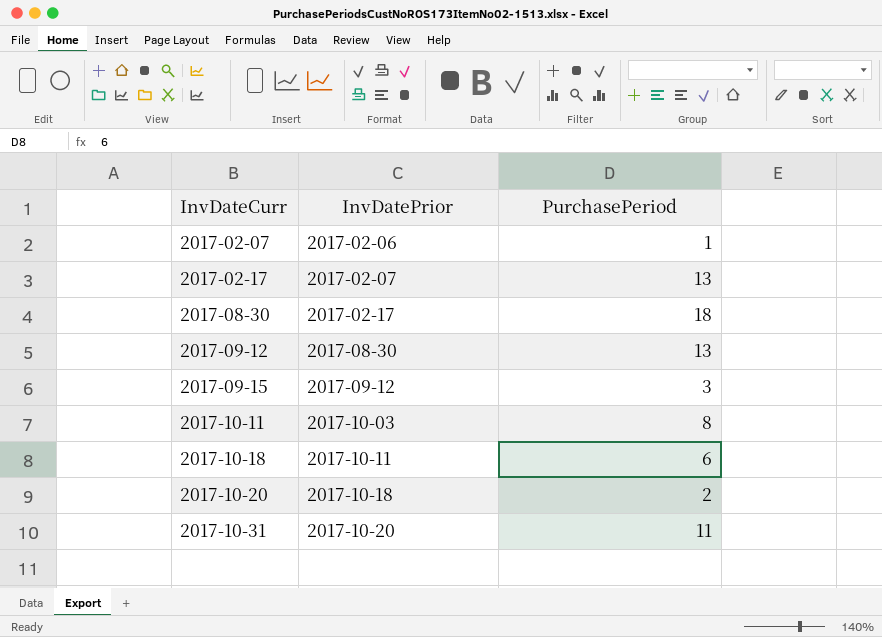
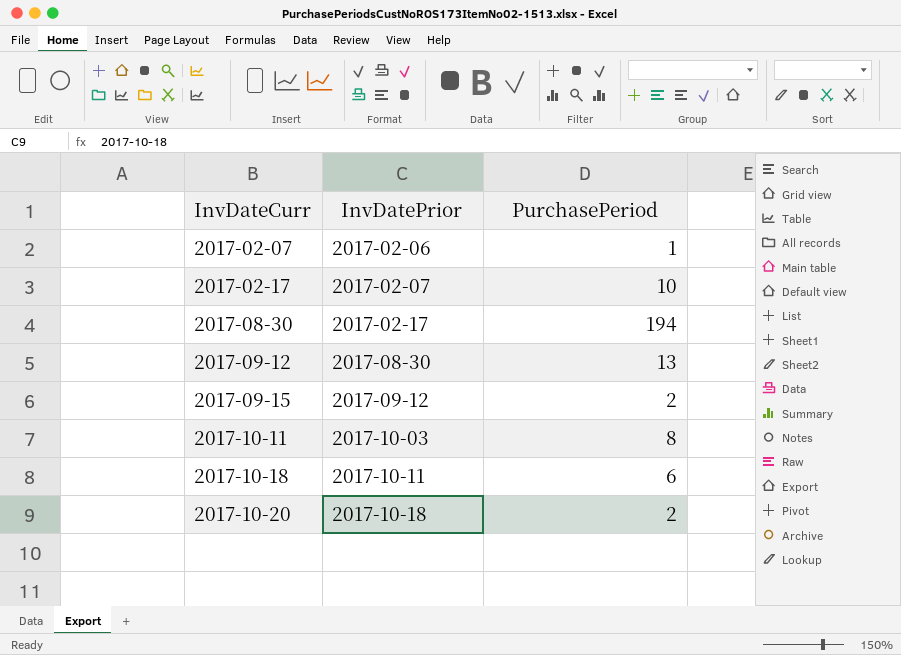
row 2017-10-31: 2017-10-20 | 11 -> none
2017-02-17 | PurchasePeriod: 13 -> 10
2017-08-30 | PurchasePeriod: 18 -> 194
2017-09-15 | PurchasePeriod: 3 -> 2

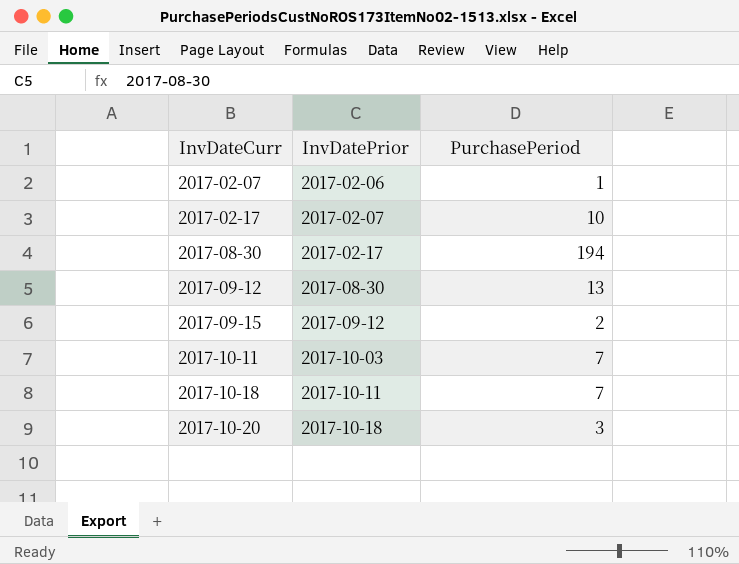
2017-10-11 | PurchasePeriod: 8 -> 7
2017-10-18 | PurchasePeriod: 6 -> 7
2017-10-20 | PurchasePeriod: 2 -> 3

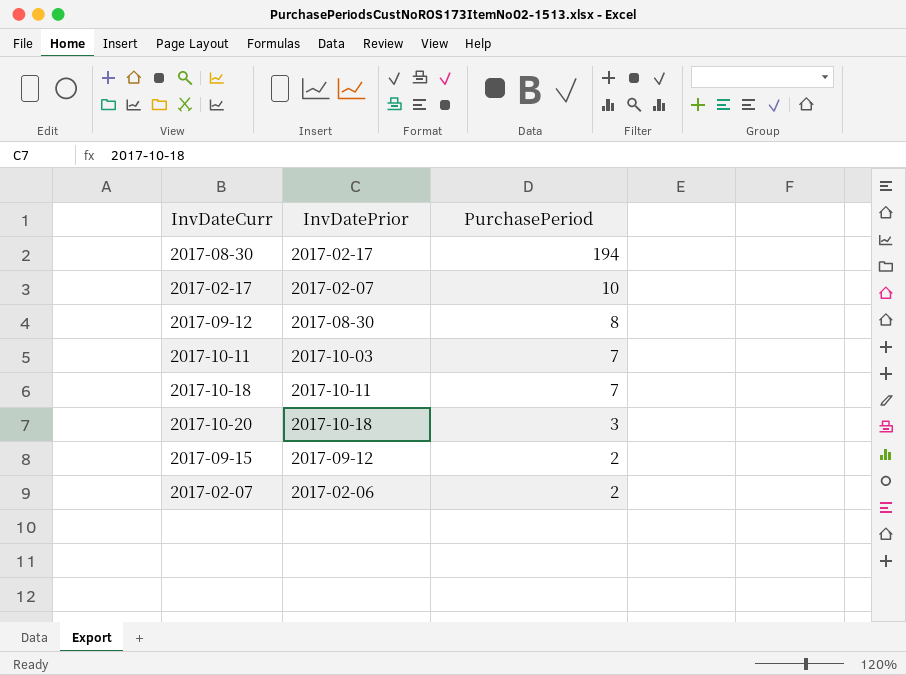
row order: InvDateCurr ascending -> PurchasePeriod descending
2017-09-12 | PurchasePeriod: 13 -> 8
2017-02-07 | PurchasePeriod: 1 -> 2

